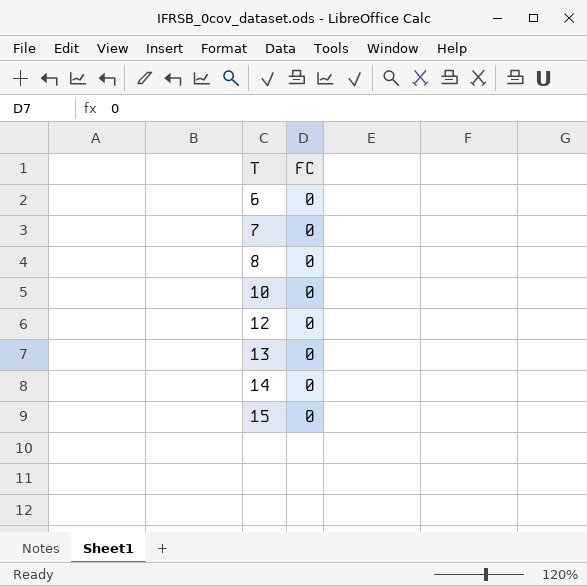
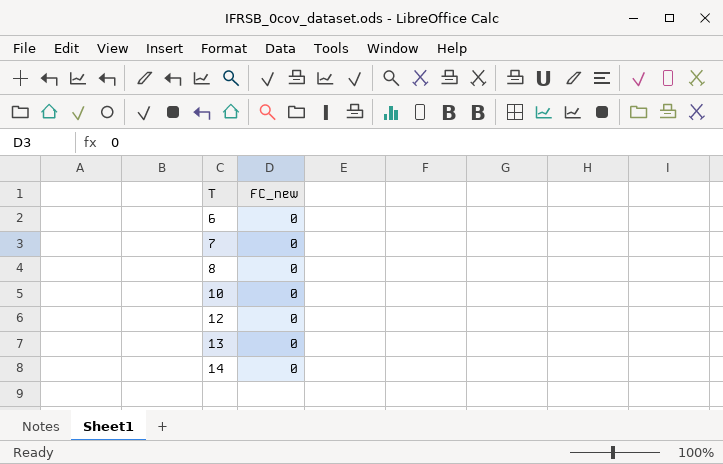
column name: FC -> FC_new
row 15: 0 -> none

